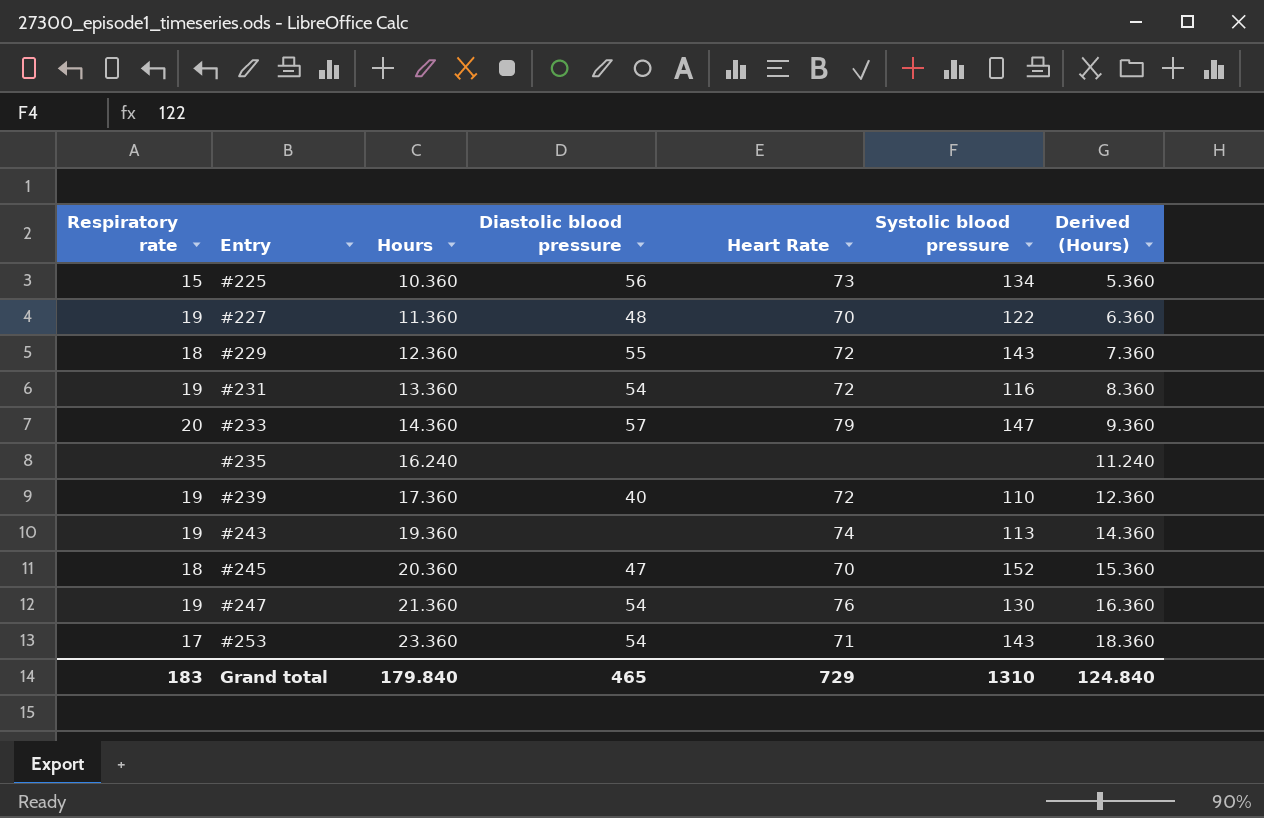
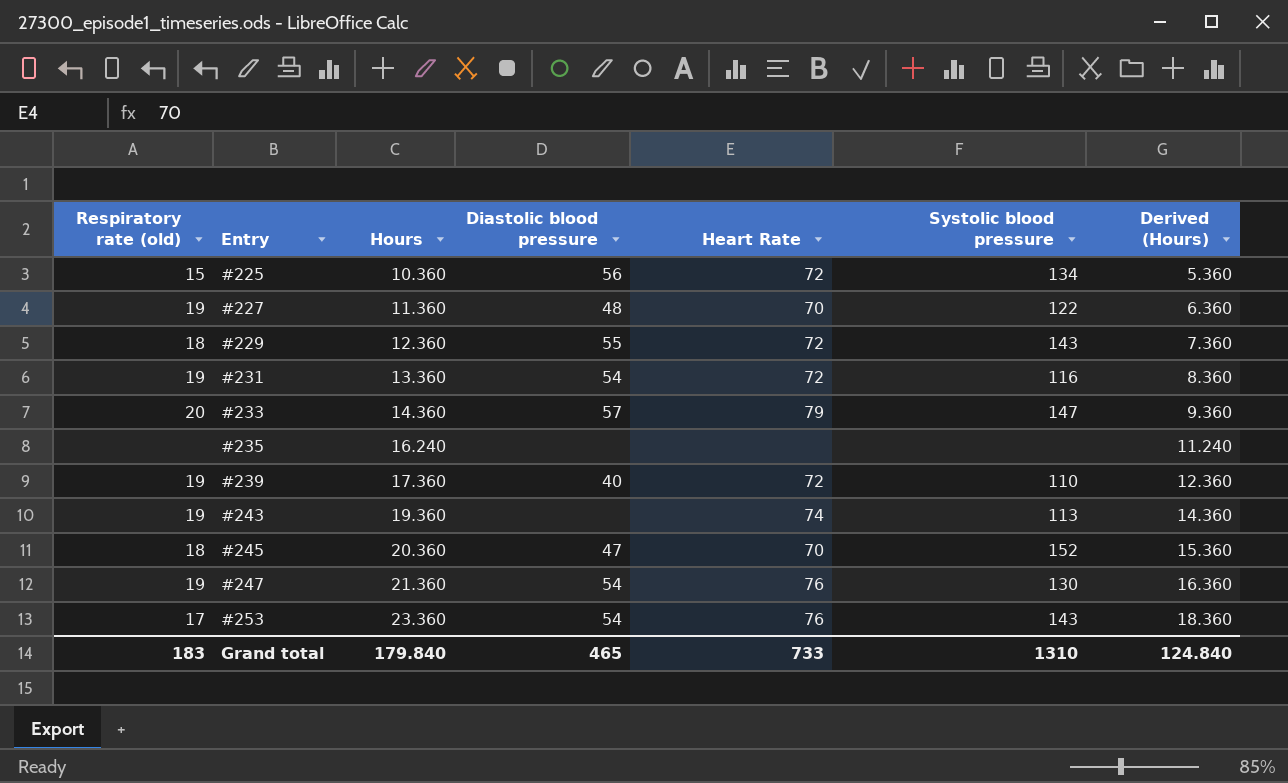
column name: Respiratory rate -> Respiratory rate (old)
#225 | Heart Rate: 73 -> 72
#253 | Heart Rate: 71 -> 76
Grand total | Heart Rate: 729 -> 733

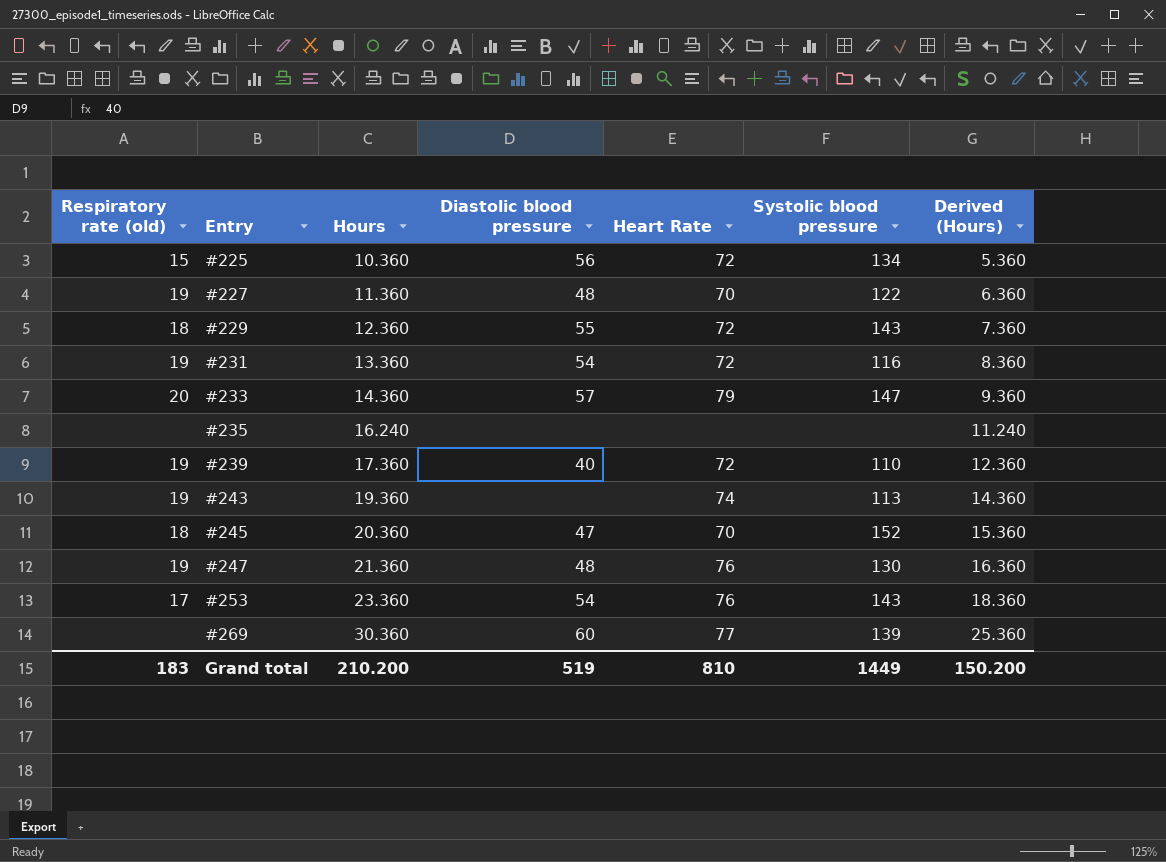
#247 | Diastolic blood pressure: 54 -> 48
row #269: none -> none | 30.360 | 60 | 77 | 139 | 25.360
Grand total | Hours: 179.840 -> 210.200
Grand total | Diastolic blood pressure: 465 -> 519
Grand total | Heart Rate: 733 -> 810
Grand total | Systolic blood pressure: 1310 -> 1449
Grand total | Derived (Hours): 124.840 -> 150.200

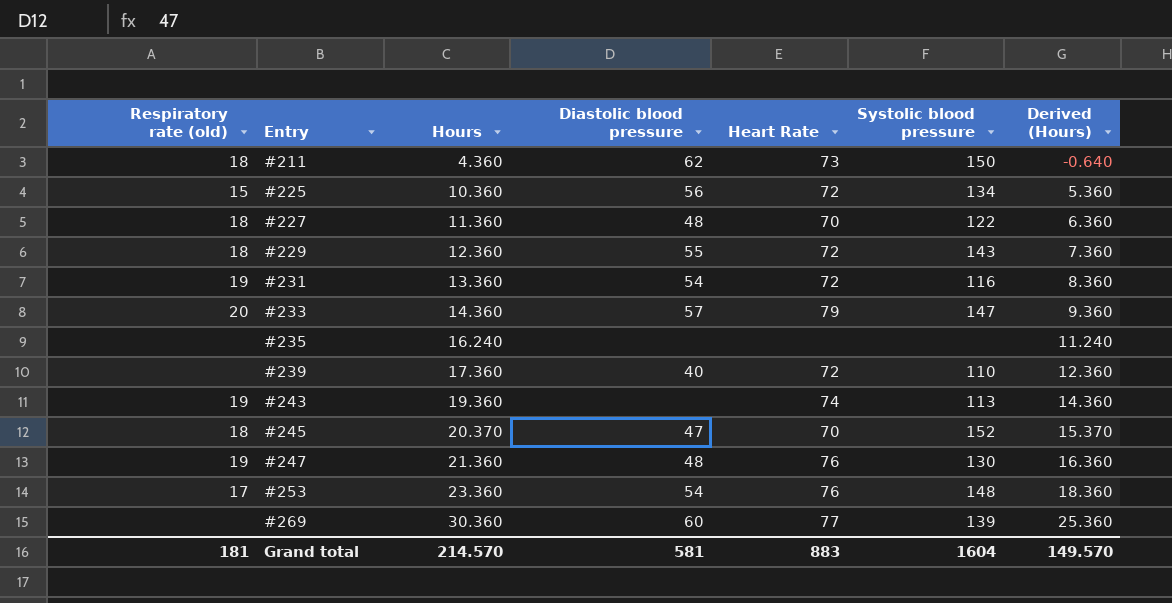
row #211: none -> 18 | 4.360 | 62 | 73 | 150 | -0.640
#227 | Respiratory rate (old): 19 -> 18
#239 | Respiratory rate (old): 19 -> none
#245 | Hours: 20.360 -> 20.370
#245 | Derived (Hours): 15.360 -> 15.370
#253 | Systolic blood pressure: 143 -> 148
Grand total | Respiratory rate (old): 183 -> 181
Grand total | Hours: 210.200 -> 214.570
Grand total | Diastolic blood pressure: 519 -> 581
Grand total | Heart Rate: 810 -> 883
Grand total | Systolic blood pressure: 1449 -> 1604
Grand total | Derived (Hours): 150.200 -> 149.570

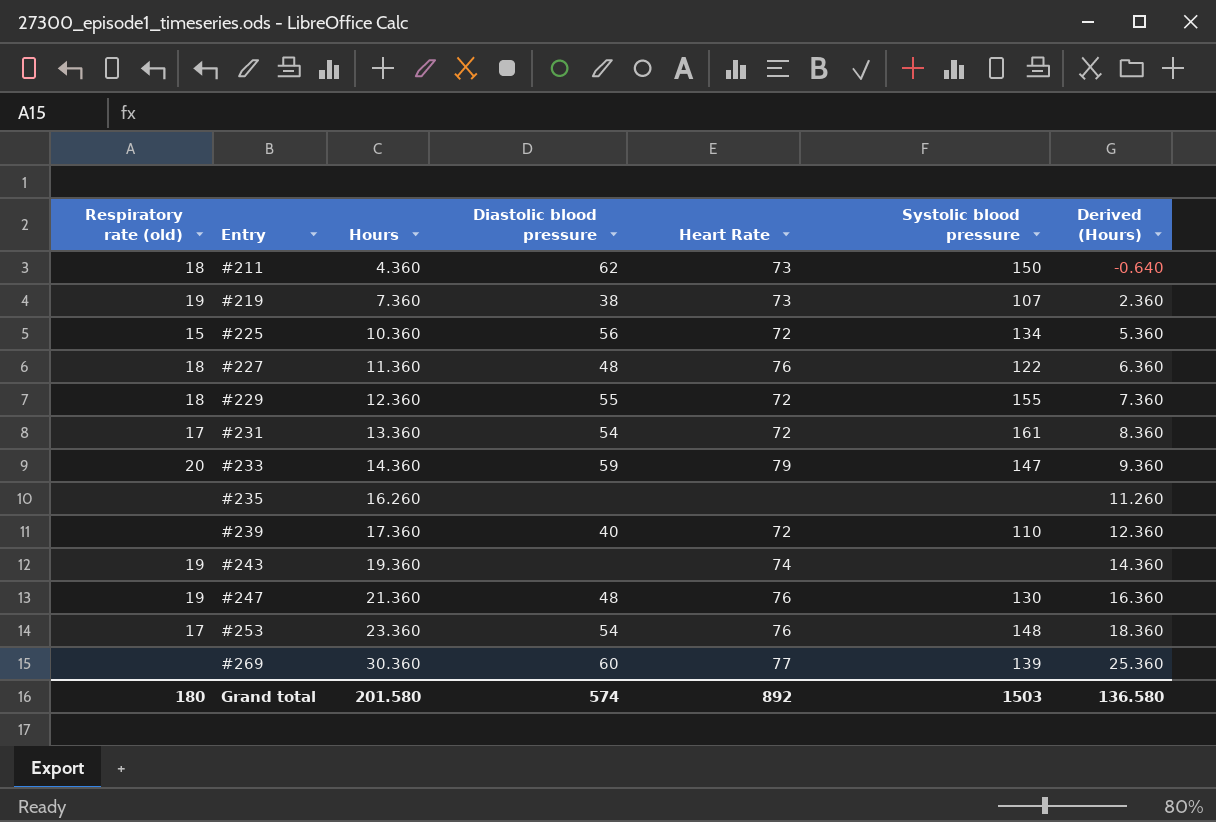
row #245: 18 | 20.370 | 47 | 70 | 152 | 15.370 -> none
row #219: none -> 19 | 7.360 | 38 | 73 | 107 | 2.360
#227 | Heart Rate: 70 -> 76
#229 | Systolic blood pressure: 143 -> 155
#231 | Respiratory rate (old): 19 -> 17
#231 | Systolic blood pressure: 116 -> 161
#233 | Diastolic blood pressure: 57 -> 59
#235 | Hours: 16.240 -> 16.260
#235 | Derived (Hours): 11.240 -> 11.260
#243 | Systolic blood pressure: 113 -> none
Grand total | Respiratory rate (old): 181 -> 180
Grand total | Hours: 214.570 -> 201.580
Grand total | Diastolic blood pressure: 581 -> 574
Grand total | Heart Rate: 883 -> 892
Grand total | Systolic blood pressure: 1604 -> 1503
Grand total | Derived (Hours): 149.570 -> 136.580

